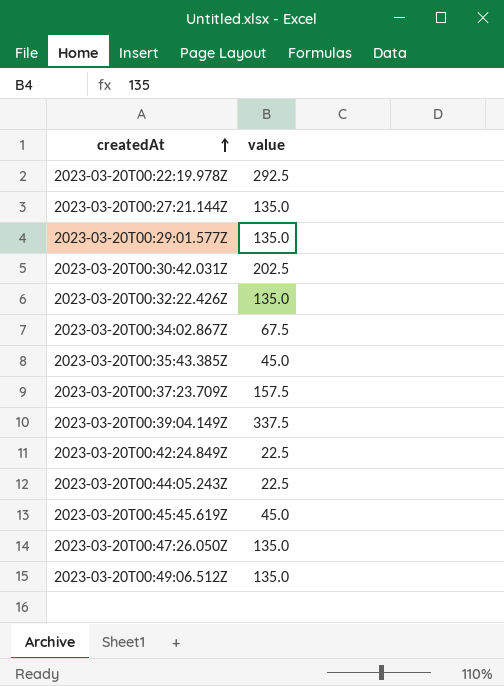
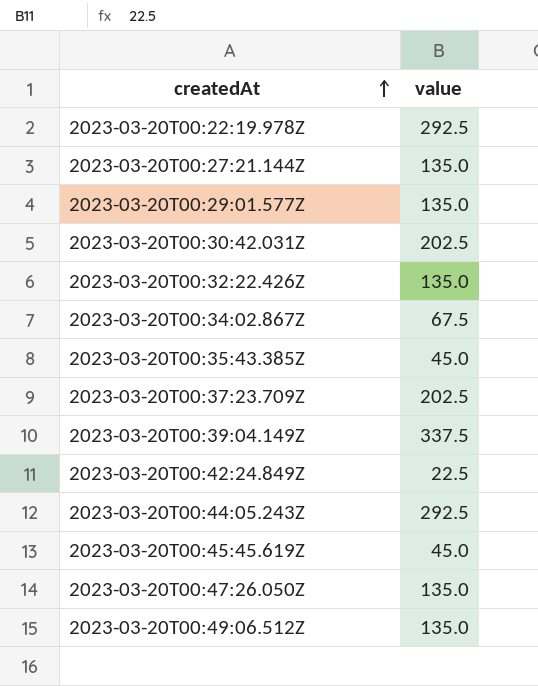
2023-03-20T00:37:23.709Z | value: 157.5 -> 202.5
2023-03-20T00:44:05.243Z | value: 22.5 -> 292.5

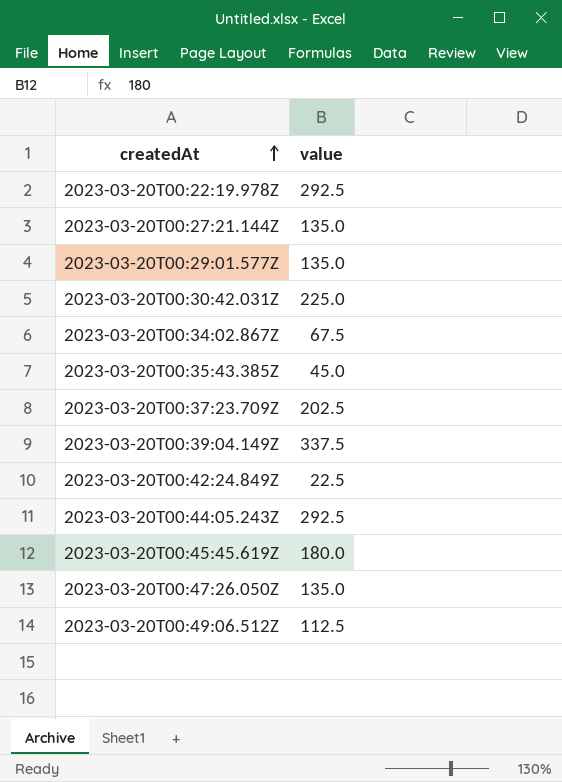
row 2023-03-20T00:32:22.426Z: 135.0 -> none
2023-03-20T00:30:42.031Z | value: 202.5 -> 225.0
2023-03-20T00:45:45.619Z | value: 45.0 -> 180.0
2023-03-20T00:49:06.512Z | value: 135.0 -> 112.5

